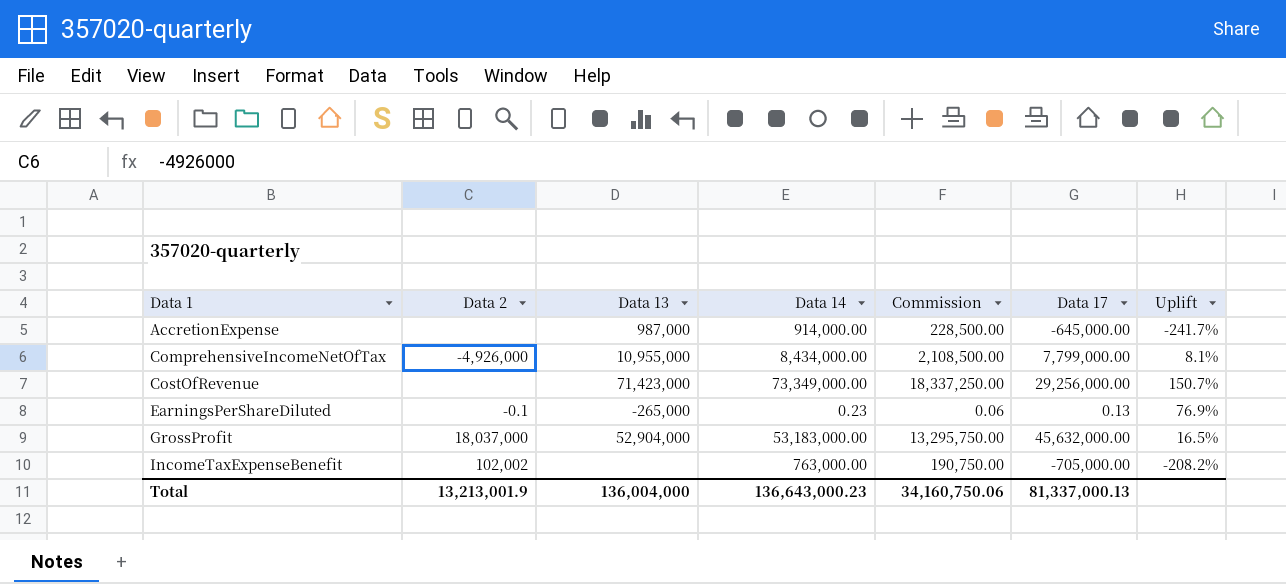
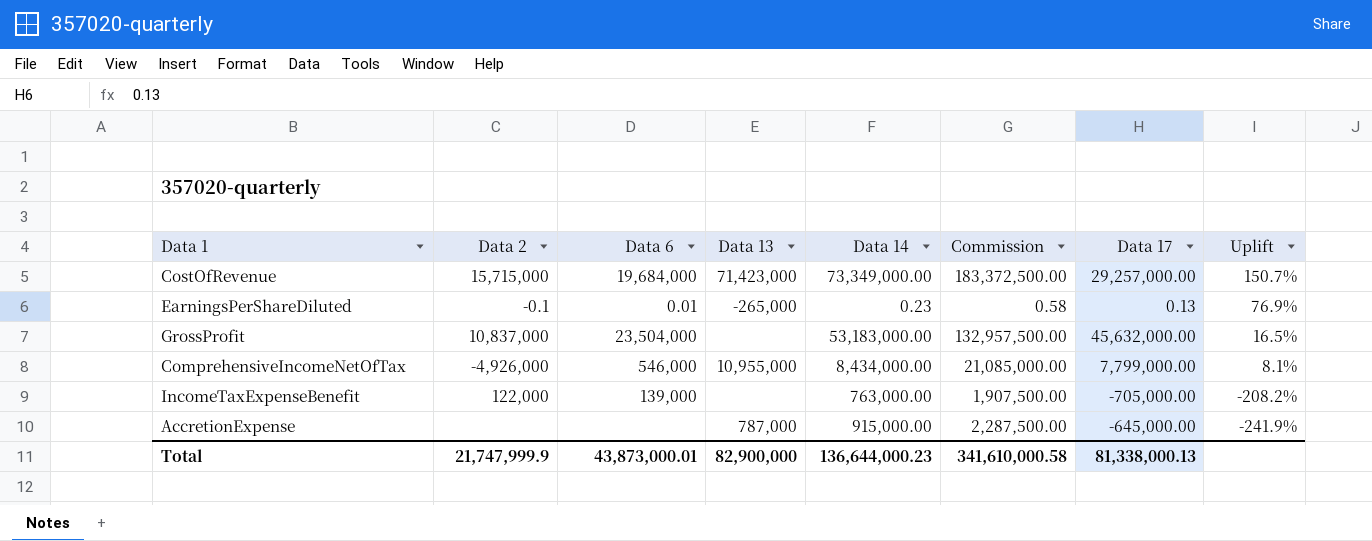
row order: Data 1 ascending -> Uplift descending
column Data 6 | position: none -> 3
column Commission | formula: [Data 14] * 0.25 -> [Data 14] * 2.5
CostOfRevenue | Data 2: none -> 15,715,000
CostOfRevenue | Data 17: 29,256,000.00 -> 29,257,000.00
GrossProfit | Data 2: 18,037,000 -> 10,837,000
GrossProfit | Data 13: 52,904,000 -> none
IncomeTaxExpenseBenefit | Data 2: 102,002 -> 122,000
AccretionExpense | Data 13: 987,000 -> 787,000
AccretionExpense | Data 14: 914,000.00 -> 915,000.00
AccretionExpense | Uplift: -241.7% -> -241.9%
Total | Data 2: 13,213,001.9 -> 21,747,999.9
Total | Data 13: 136,004,000 -> 82,900,000
Total | Data 14: 136,643,000.23 -> 136,644,000.23
Total | Commission: 34,160,750.06 -> 341,610,000.58
Total | Data 17: 81,337,000.13 -> 81,338,000.13

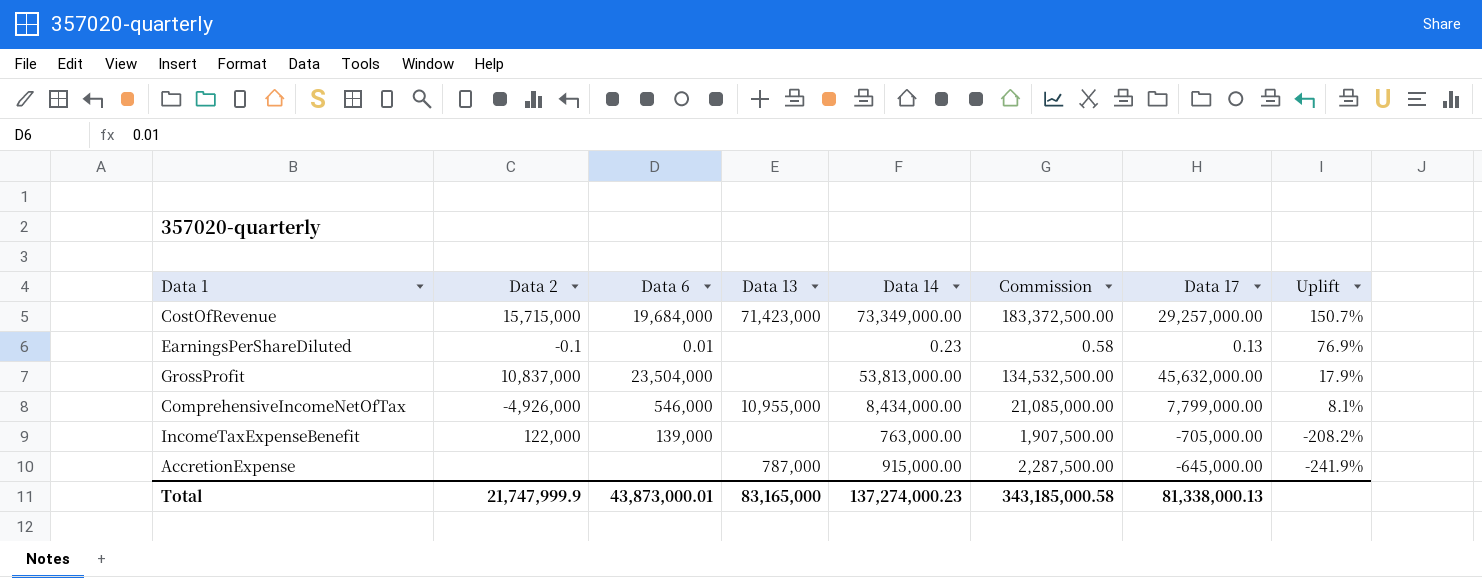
EarningsPerShareDiluted | Data 13: -265,000 -> none
GrossProfit | Data 14: 53,183,000.00 -> 53,813,000.00
GrossProfit | Commission: 132,957,500.00 -> 134,532,500.00
GrossProfit | Uplift: 16.5% -> 17.9%
Total | Data 13: 82,900,000 -> 83,165,000
Total | Data 14: 136,644,000.23 -> 137,274,000.23
Total | Commission: 341,610,000.58 -> 343,185,000.58

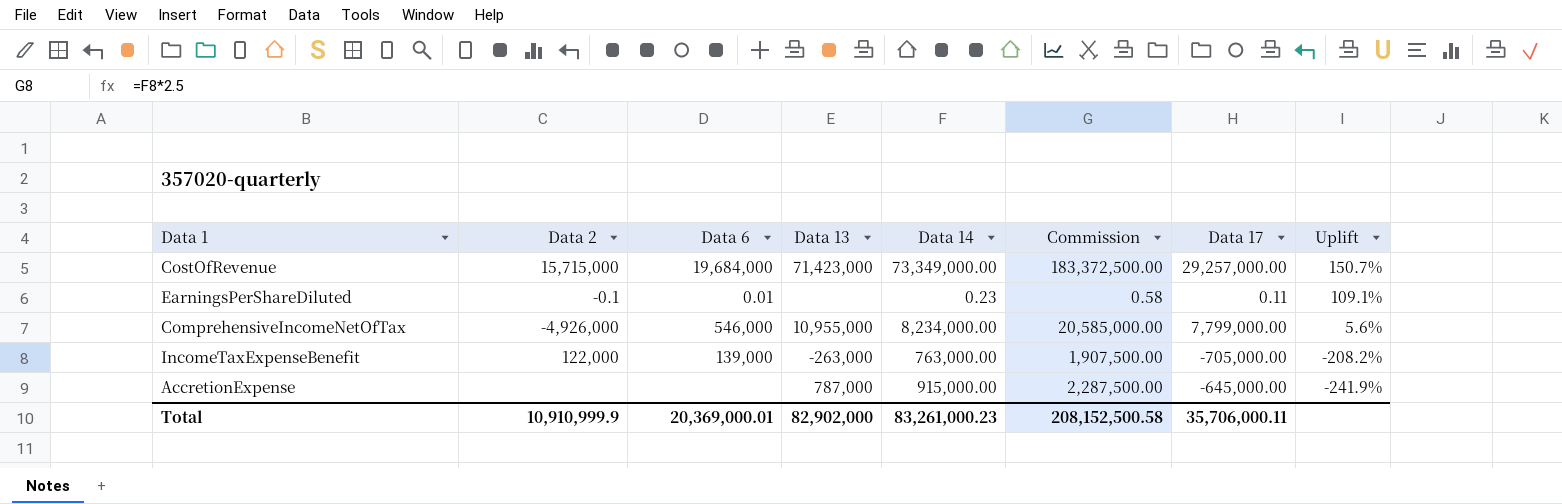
row GrossProfit: 10,837,000 | 23,504,000 | none | 53,813,000.00 | 134,532,500.00 | 45,632,000.00 | 17.9% -> none
EarningsPerShareDiluted | Data 17: 0.13 -> 0.11
EarningsPerShareDiluted | Uplift: 76.9% -> 109.1%
ComprehensiveIncomeNetOfTax | Data 14: 8,434,000.00 -> 8,234,000.00
ComprehensiveIncomeNetOfTax | Commission: 21,085,000.00 -> 20,585,000.00
ComprehensiveIncomeNetOfTax | Uplift: 8.1% -> 5.6%
IncomeTaxExpenseBenefit | Data 13: none -> -263,000
Total | Data 2: 21,747,999.9 -> 10,910,999.9
Total | Data 6: 43,873,000.01 -> 20,369,000.01
Total | Data 13: 83,165,000 -> 82,902,000
Total | Data 14: 137,274,000.23 -> 83,261,000.23
Total | Commission: 343,185,000.58 -> 208,152,500.58
Total | Data 17: 81,338,000.13 -> 35,706,000.11

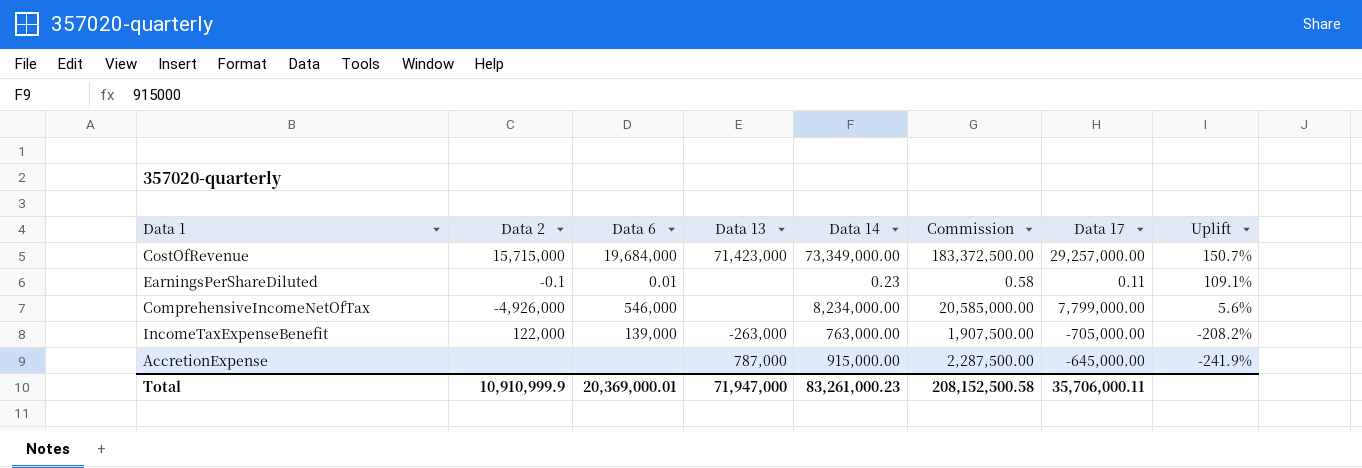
ComprehensiveIncomeNetOfTax | Data 13: 10,955,000 -> none
Total | Data 13: 82,902,000 -> 71,947,000

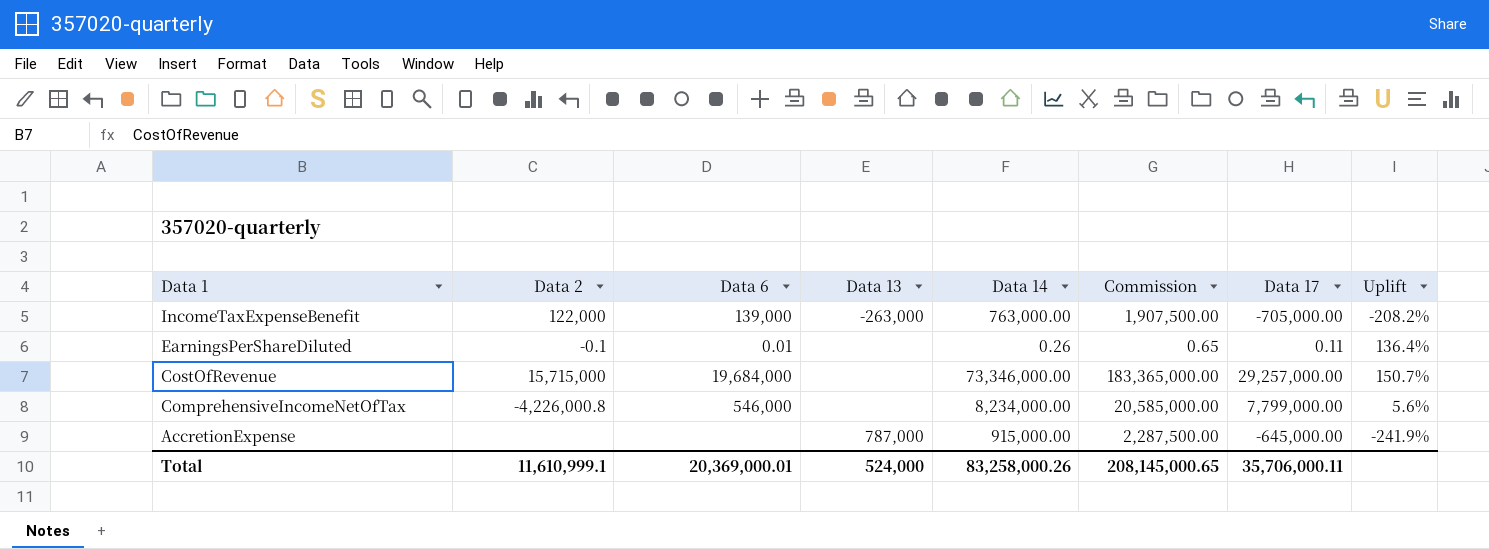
row order: Uplift descending -> Data 1 descending
EarningsPerShareDiluted | Data 14: 0.23 -> 0.26
EarningsPerShareDiluted | Commission: 0.58 -> 0.65
EarningsPerShareDiluted | Uplift: 109.1% -> 136.4%
CostOfRevenue | Data 13: 71,423,000 -> none
CostOfRevenue | Data 14: 73,349,000.00 -> 73,346,000.00
CostOfRevenue | Commission: 183,372,500.00 -> 183,365,000.00
ComprehensiveIncomeNetOfTax | Data 2: -4,926,000 -> -4,226,000.8
Total | Data 2: 10,910,999.9 -> 11,610,999.1
Total | Data 13: 71,947,000 -> 524,000
Total | Data 14: 83,261,000.23 -> 83,258,000.26
Total | Commission: 208,152,500.58 -> 208,145,000.65

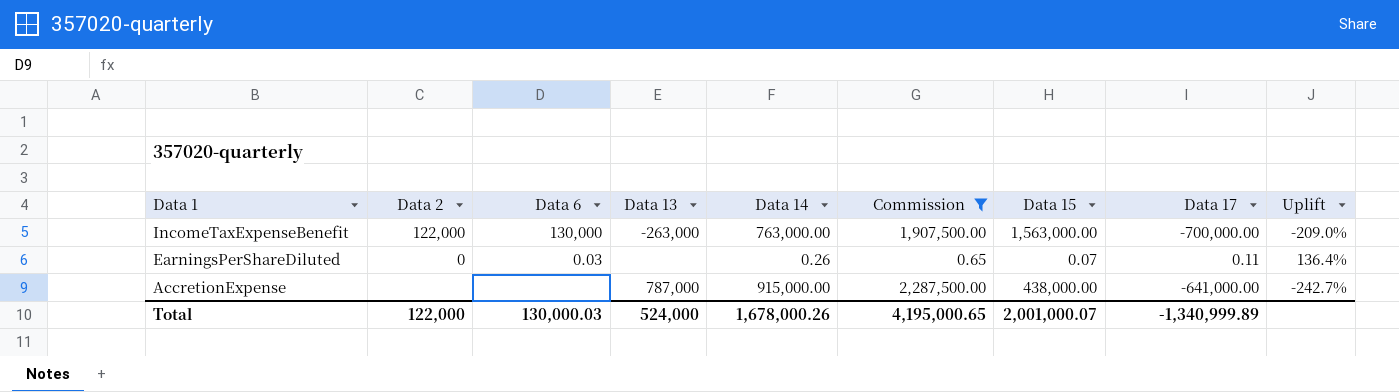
filter: none -> Commission <= 2,287,500.00
column Data 15 | position: none -> 7
IncomeTaxExpenseBenefit | Data 6: 139,000 -> 130,000
IncomeTaxExpenseBenefit | Data 17: -705,000.00 -> -700,000.00
IncomeTaxExpenseBenefit | Uplift: -208.2% -> -209.0%
EarningsPerShareDiluted | Data 2: -0.1 -> 0
EarningsPerShareDiluted | Data 6: 0.01 -> 0.03
AccretionExpense | Data 17: -645,000.00 -> -641,000.00
AccretionExpense | Uplift: -241.9% -> -242.7%
Total | Data 2: 11,610,999.1 -> 122,000
Total | Data 6: 20,369,000.01 -> 130,000.03
Total | Data 14: 83,258,000.26 -> 1,678,000.26
Total | Commission: 208,145,000.65 -> 4,195,000.65
Total | Data 17: 35,706,000.11 -> -1,340,999.89

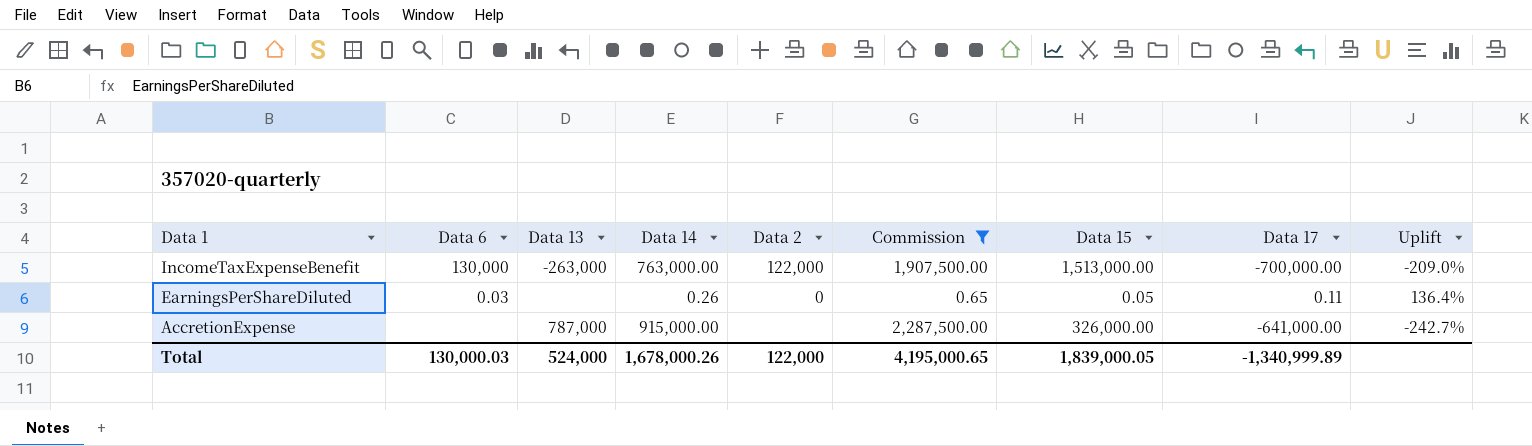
column Data 2 | position: 2 -> 5
IncomeTaxExpenseBenefit | Data 15: 1,563,000.00 -> 1,513,000.00
EarningsPerShareDiluted | Data 15: 0.07 -> 0.05
AccretionExpense | Data 15: 438,000.00 -> 326,000.00
Total | Data 15: 2,001,000.07 -> 1,839,000.05

